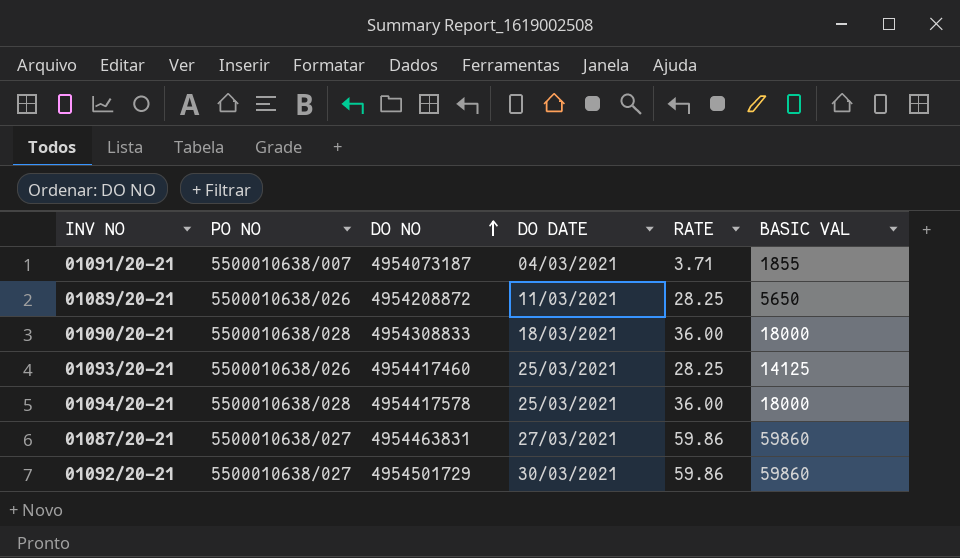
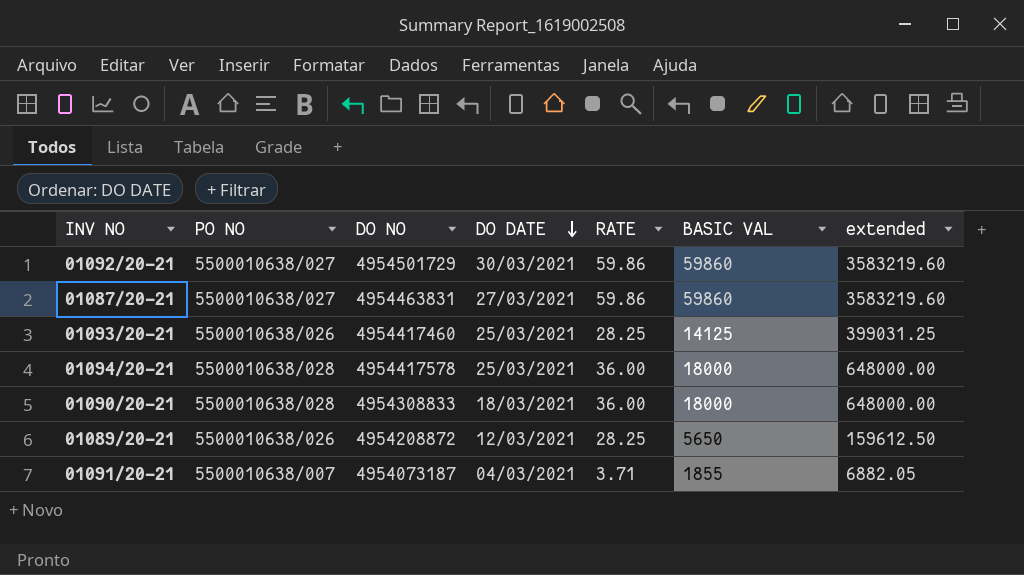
row order: DO NO ascending -> DO DATE descending
column extended | formula: none -> [RATE] * [BASIC VAL]
01089/20-21 | DO DATE: 11/03/2021 -> 12/03/2021

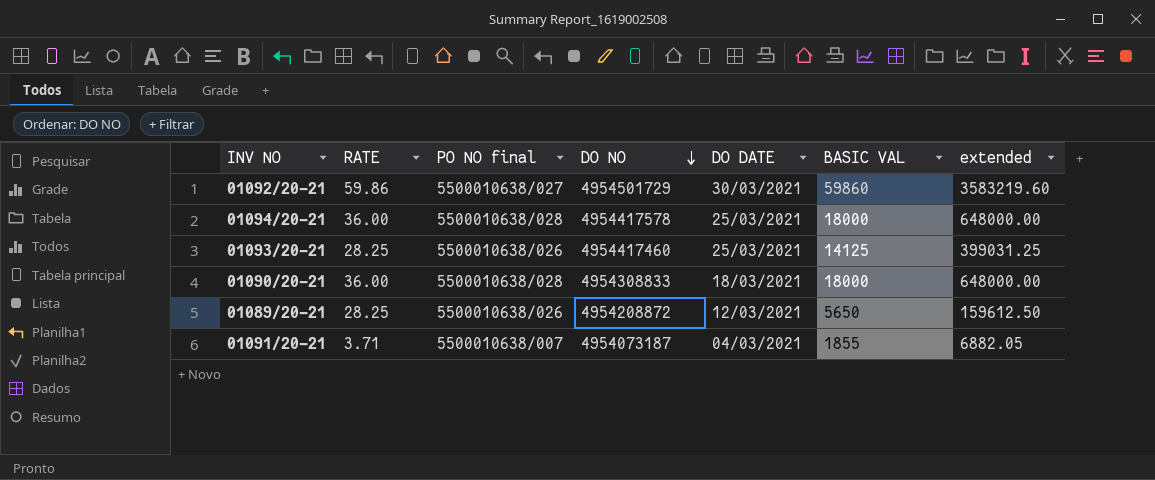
row order: DO DATE descending -> DO NO descending
column RATE | position: 5 -> 2
column name: PO NO -> PO NO final
row 01087/20-21: 5500010638/027 | 4954463831 | 27/03/2021 | 59.86 | 59860 | 3583219.60 -> none

